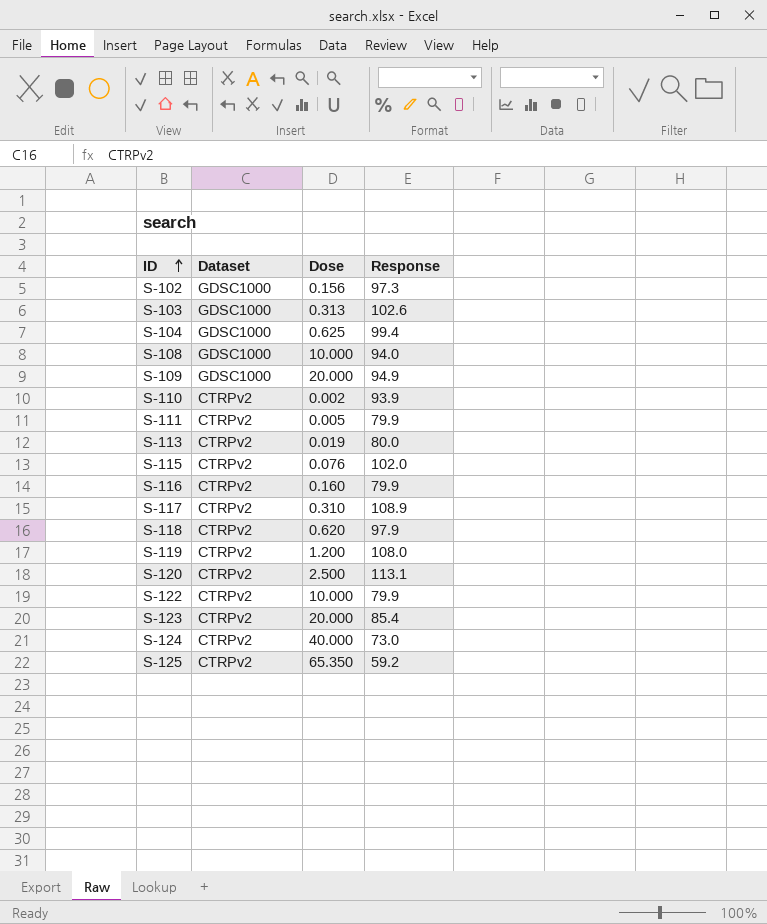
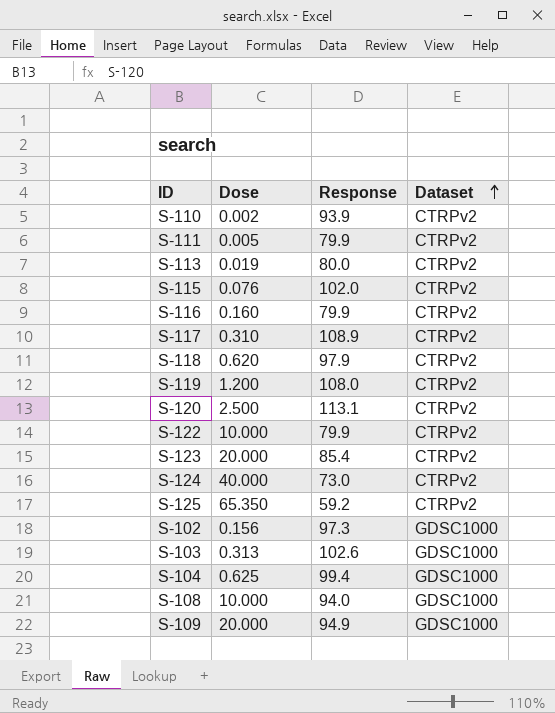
row order: ID ascending -> Dataset ascending
column Dataset | position: 2 -> 4

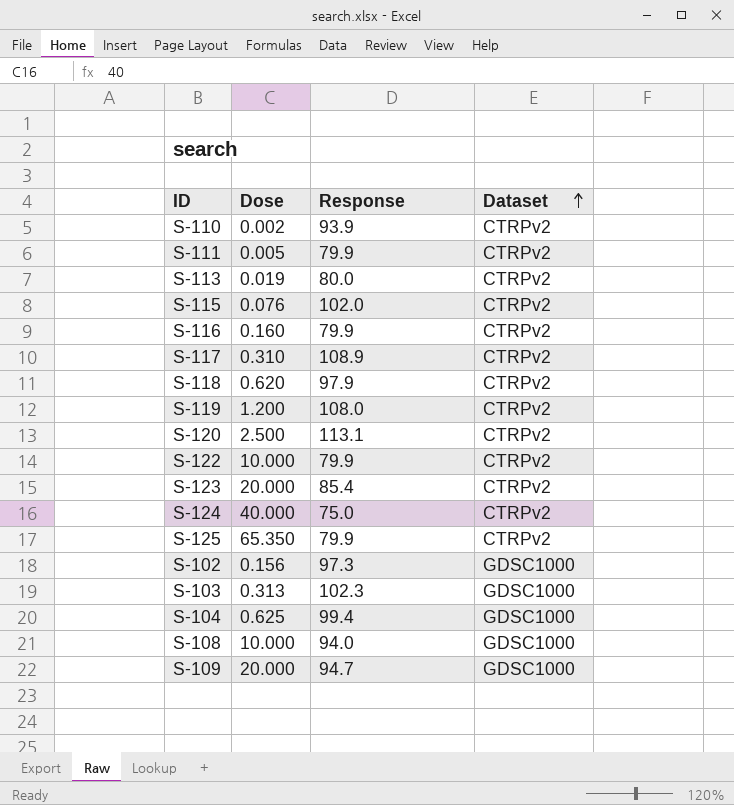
S-124 | Response: 73.0 -> 75.0
S-125 | Response: 59.2 -> 79.9
S-103 | Response: 102.6 -> 102.3
S-109 | Response: 94.9 -> 94.7

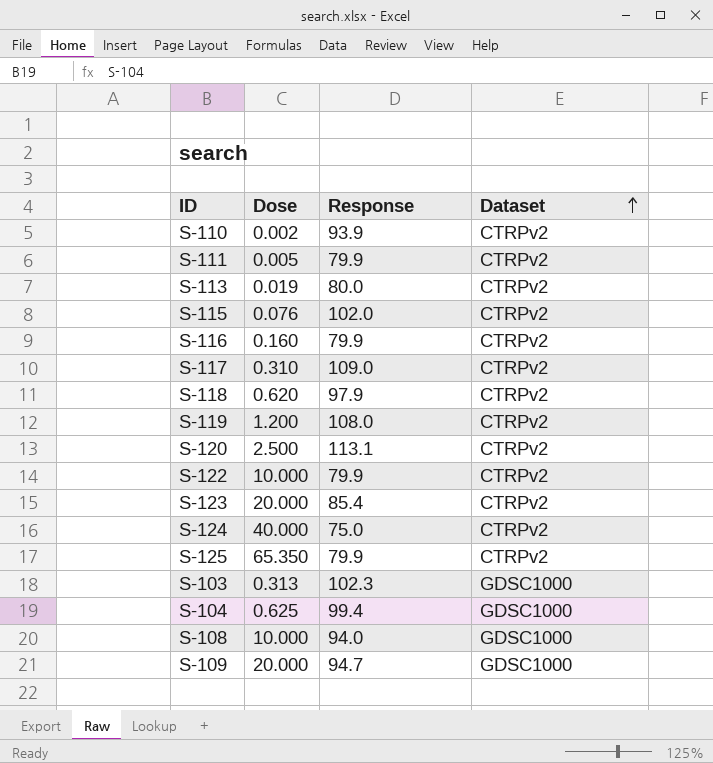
row S-102: 0.156 | 97.3 | GDSC1000 -> none
S-117 | Response: 108.9 -> 109.0

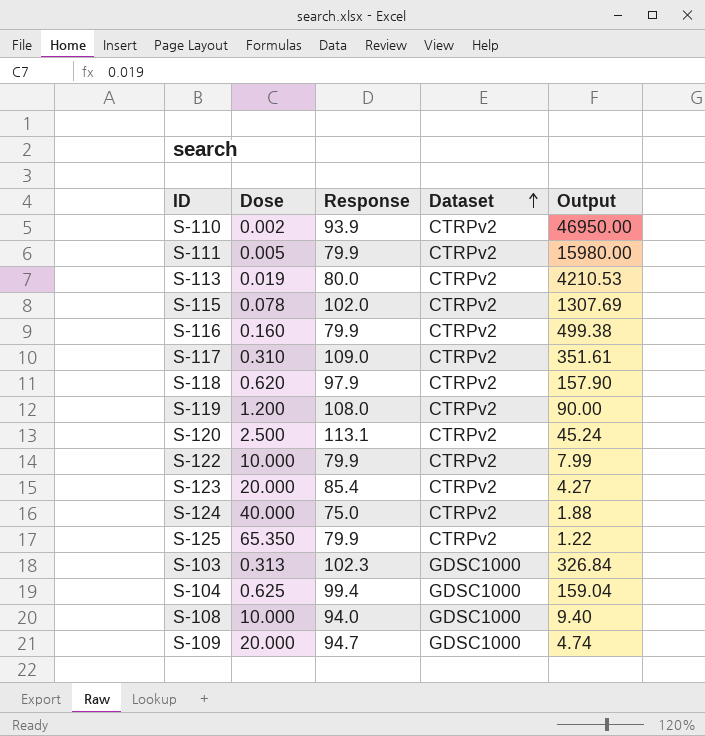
column Output | formula: none -> [Response] / [Dose]
S-115 | Dose: 0.076 -> 0.078

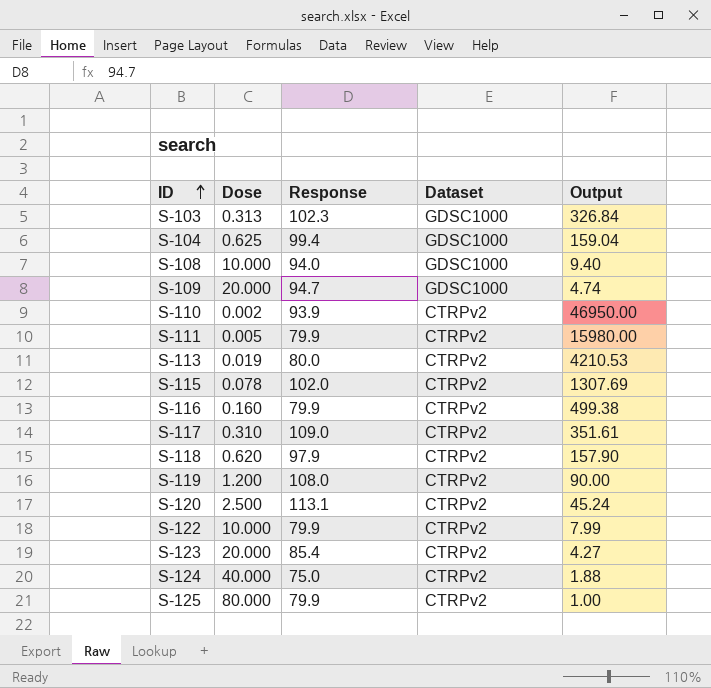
row order: Dataset ascending -> ID ascending
S-125 | Dose: 65.350 -> 80.000
S-125 | Output: 1.22 -> 1.00

